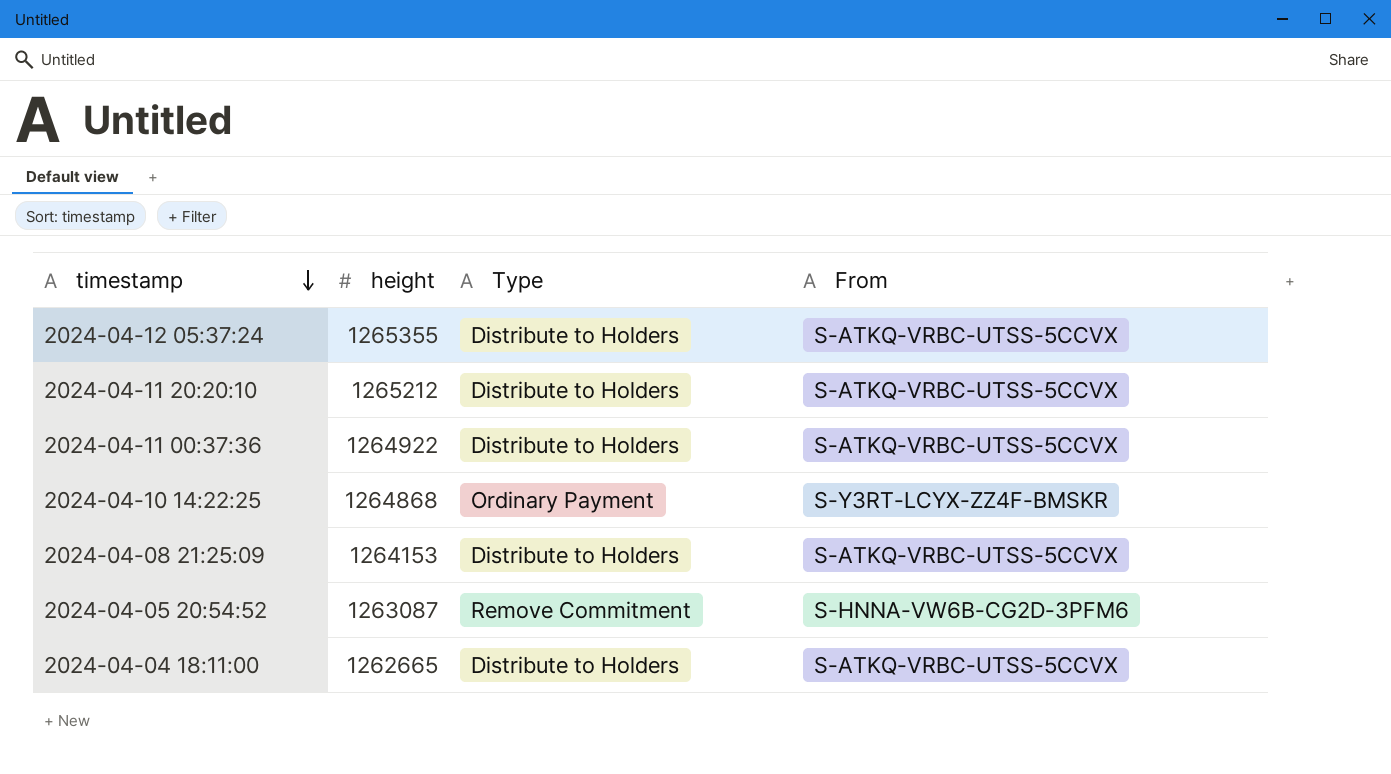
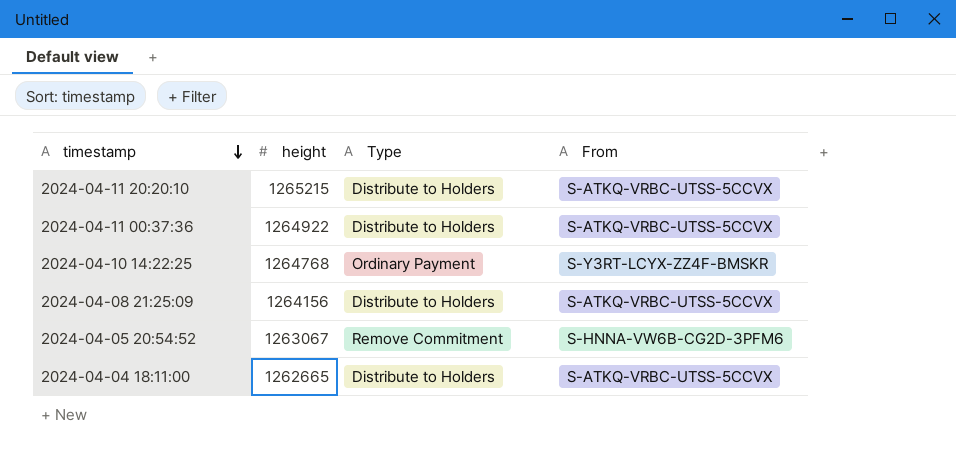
row 2024-04-12 05:37:24: 1265355 | Distribute to Holders | S-ATKQ-VRBC-UTSS-5CCVX -> none
2024-04-11 20:20:10 | height: 1265212 -> 1265215
2024-04-10 14:22:25 | height: 1264868 -> 1264768
2024-04-08 21:25:09 | height: 1264153 -> 1264156
2024-04-05 20:54:52 | height: 1263087 -> 1263067

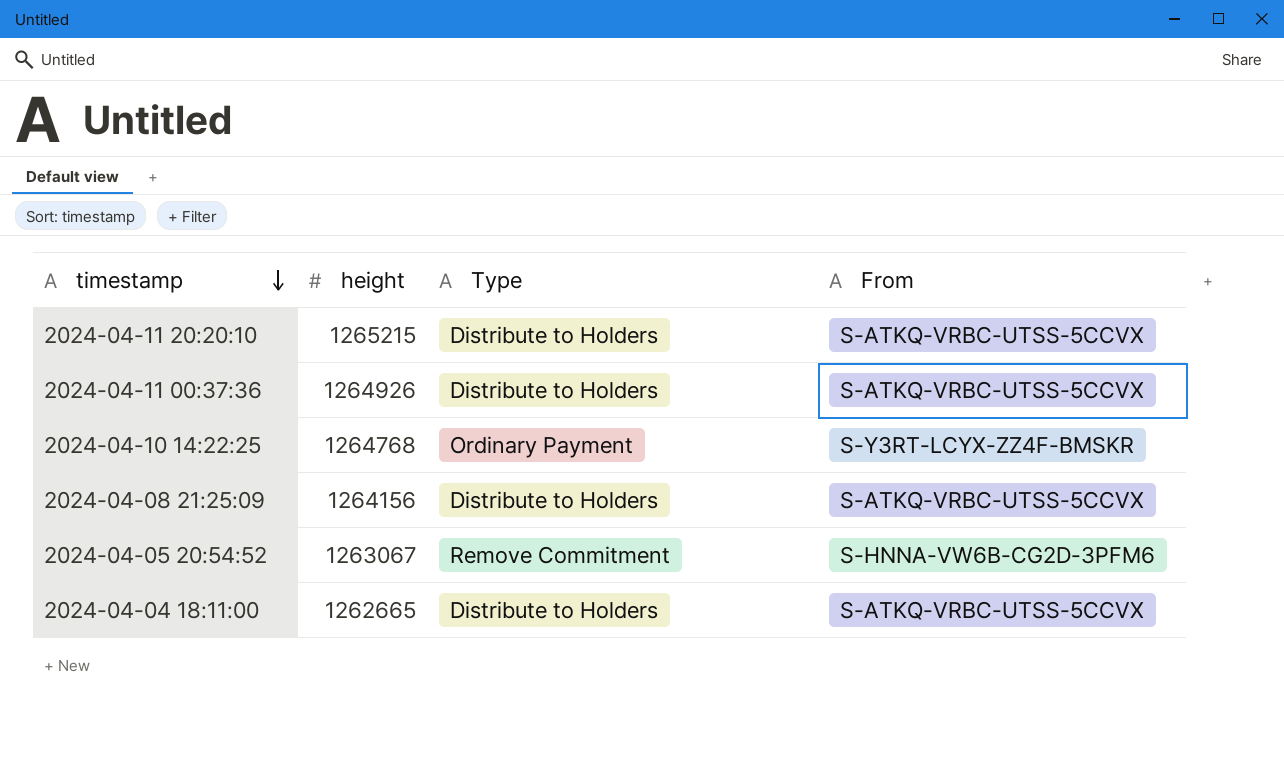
2024-04-11 00:37:36 | height: 1264922 -> 1264926

